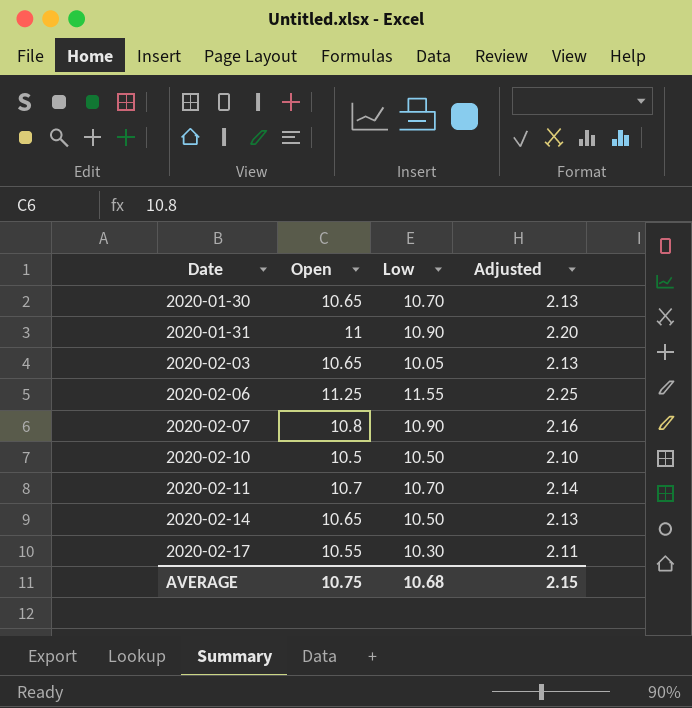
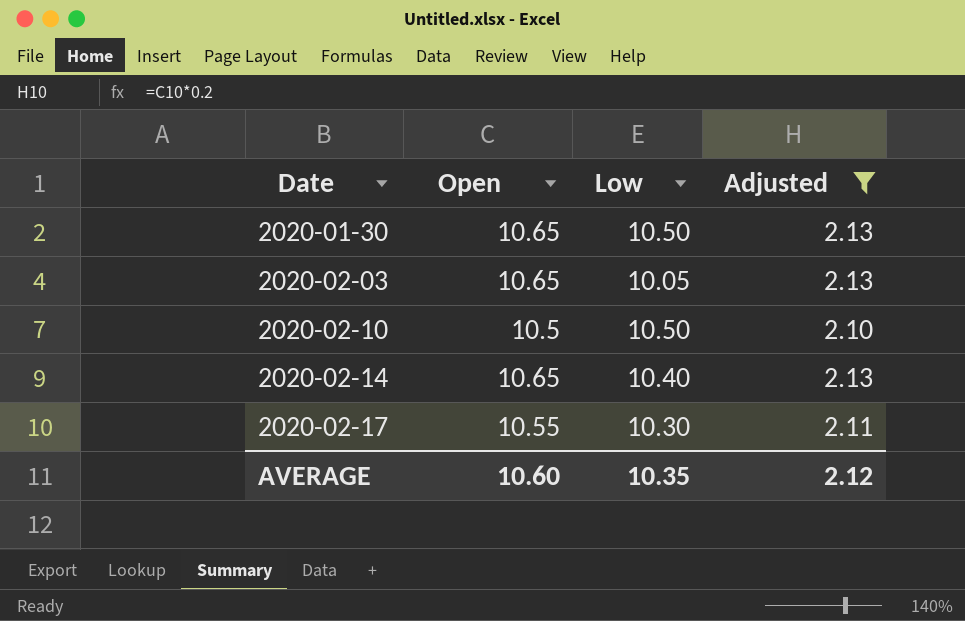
filter: none -> Adjusted <= 2.13
2020-01-30 | Low: 10.70 -> 10.50
2020-02-14 | Low: 10.50 -> 10.40
AVERAGE | Open: 10.75 -> 10.60
AVERAGE | Low: 10.68 -> 10.35
AVERAGE | Adjusted: 2.15 -> 2.12

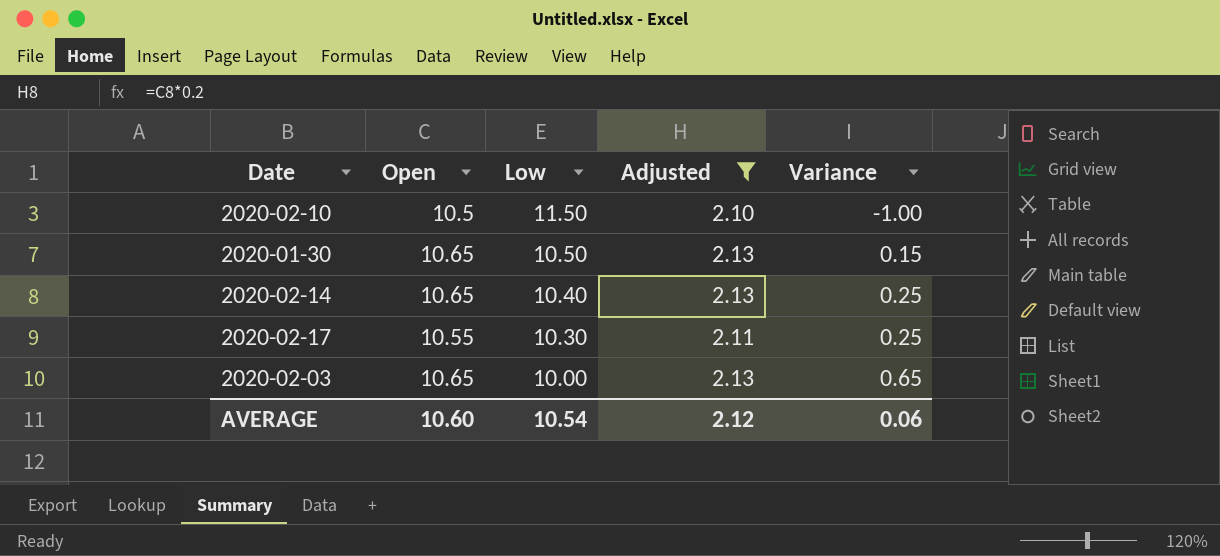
row order: Date ascending -> Low descending
column Variance | formula: none -> [Open] - [Low]
2020-02-10 | Low: 10.50 -> 11.50
2020-02-03 | Low: 10.05 -> 10.00
AVERAGE | Low: 10.35 -> 10.54

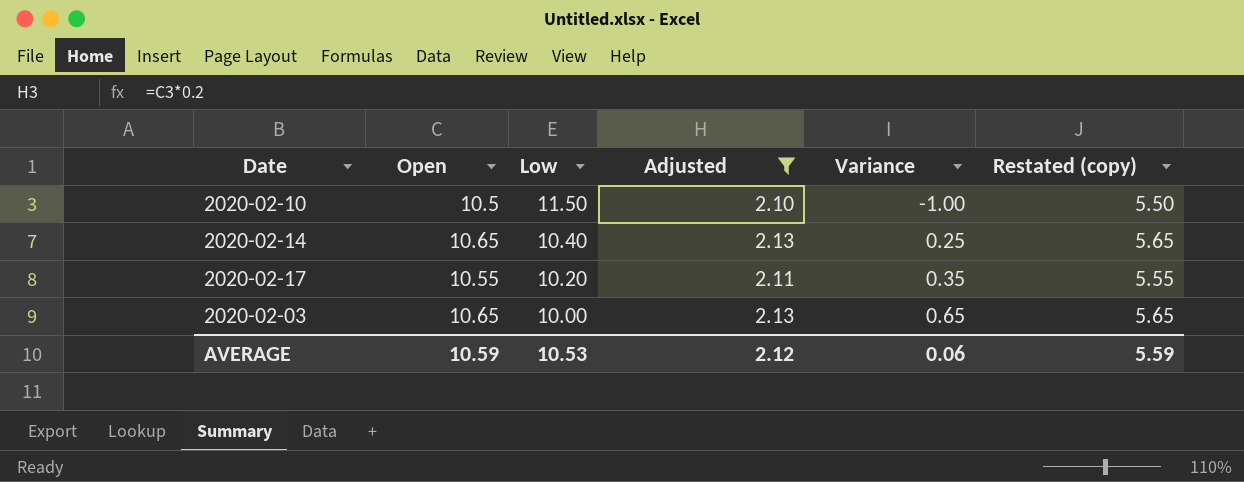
column Restated (copy) | formula: none -> [Open] - 5
row 2020-01-30: 10.65 | 10.50 | 2.13 | 0.15 -> none
2020-02-17 | Low: 10.30 -> 10.20
2020-02-17 | Variance: 0.25 -> 0.35
AVERAGE | Open: 10.60 -> 10.59
AVERAGE | Low: 10.54 -> 10.53

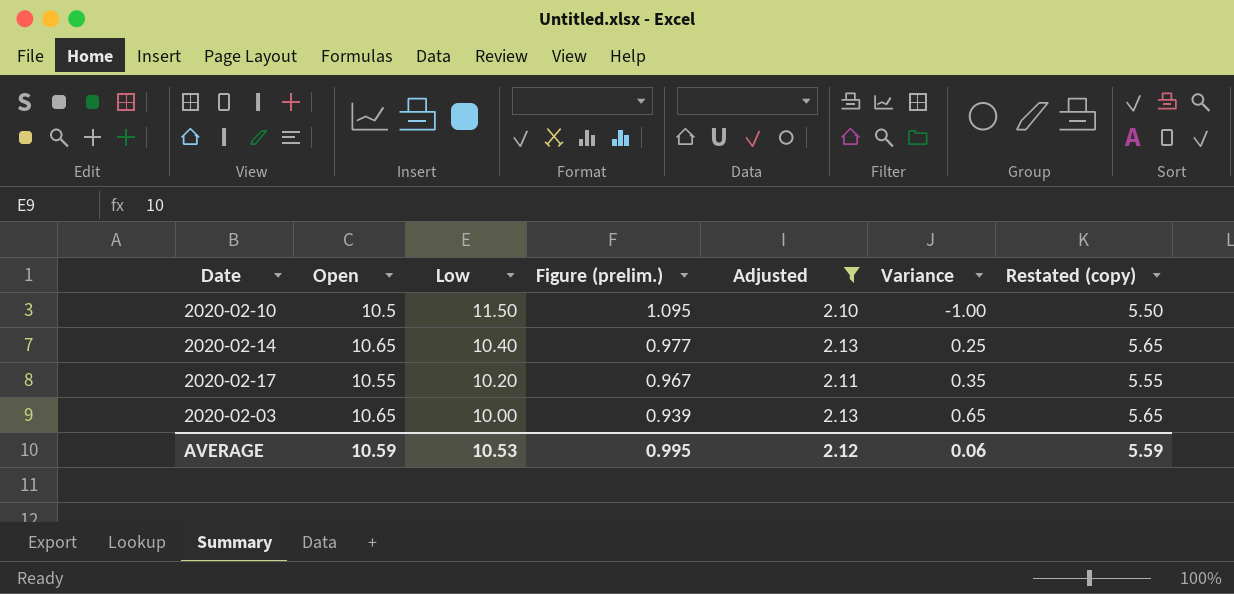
column Figure (prelim.) | formula: none -> [Low] / [Open]

